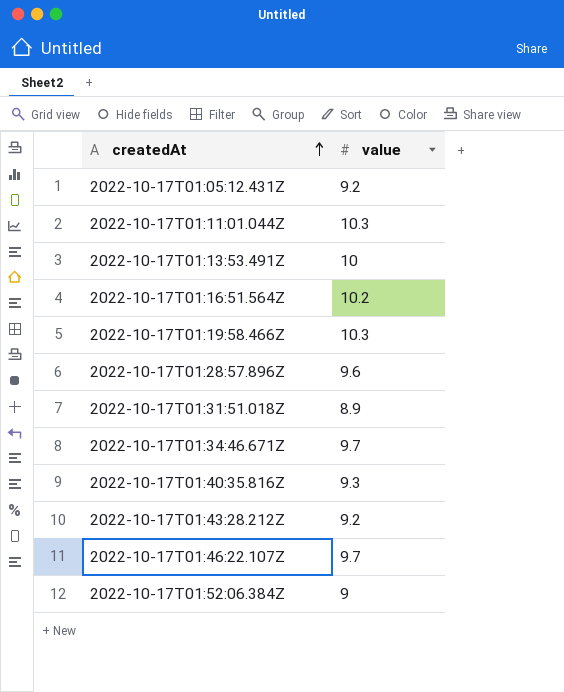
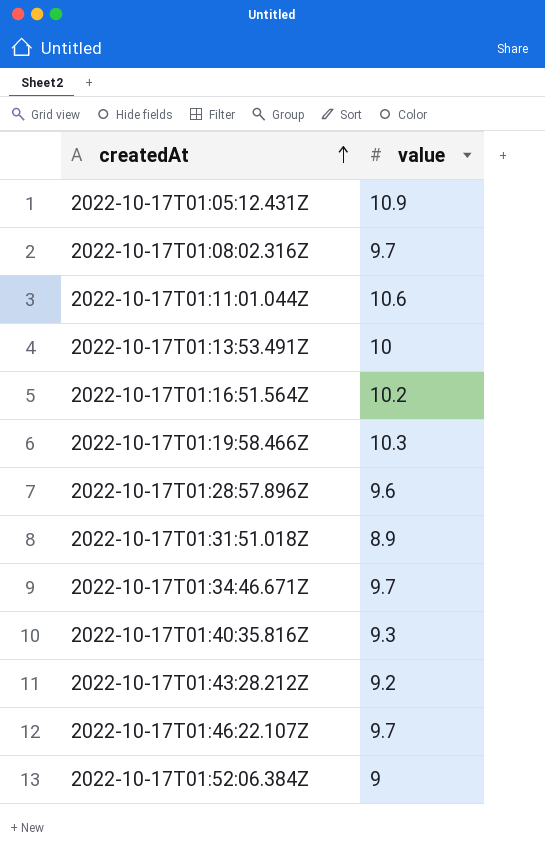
2022-10-17T01:05:12.431Z | value: 9.2 -> 10.9
row 2022-10-17T01:08:02.316Z: none -> 9.7
2022-10-17T01:11:01.044Z | value: 10.3 -> 10.6

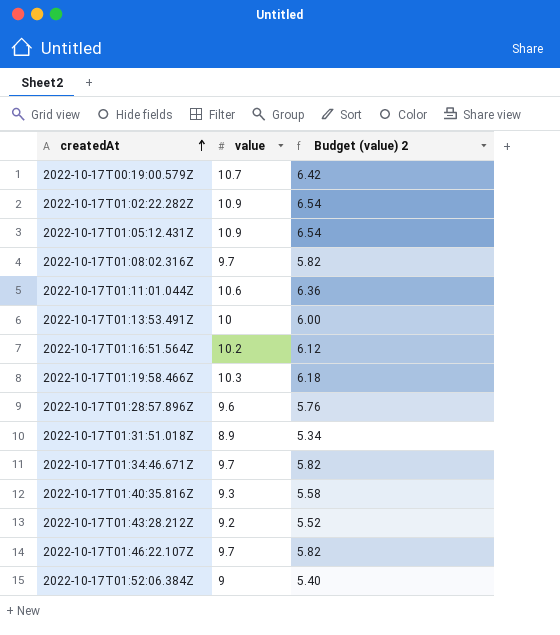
column Budget (value) 2 | formula: none -> [value] * 0.6
row 2022-10-17T00:19:00.579Z: none -> 10.7 | 6.42
row 2022-10-17T01:02:22.282Z: none -> 10.9 | 6.54

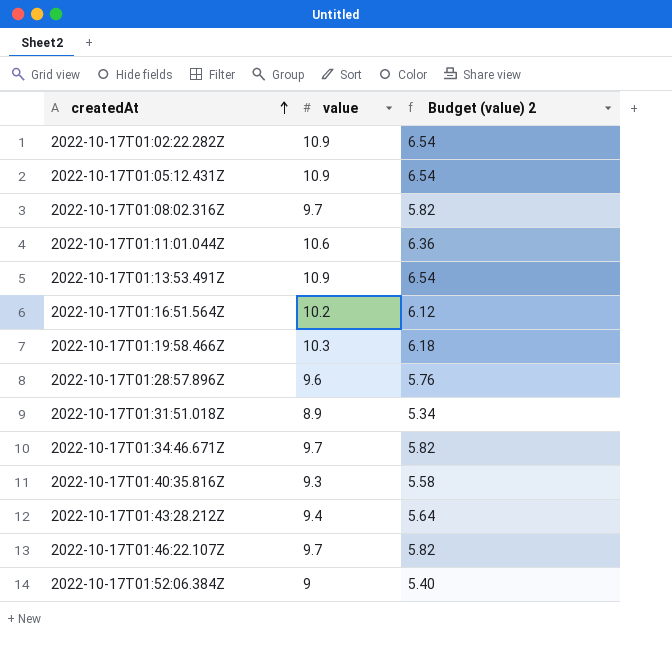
row 2022-10-17T00:19:00.579Z: 10.7 | 6.42 -> none
2022-10-17T01:13:53.491Z | value: 10 -> 10.9
2022-10-17T01:13:53.491Z | Budget (value) 2: 6.00 -> 6.54
2022-10-17T01:43:28.212Z | value: 9.2 -> 9.4
2022-10-17T01:43:28.212Z | Budget (value) 2: 5.52 -> 5.64

